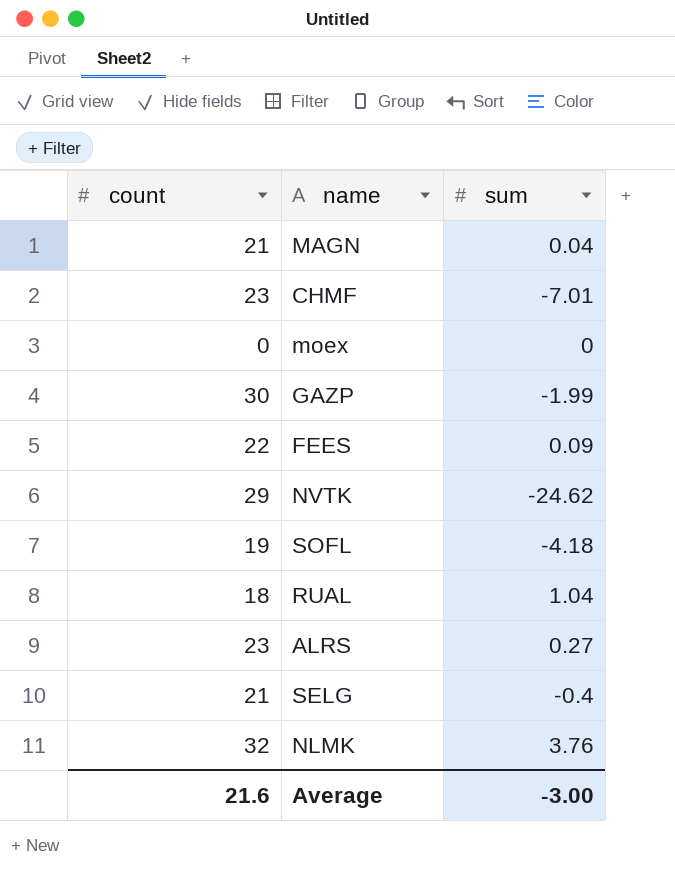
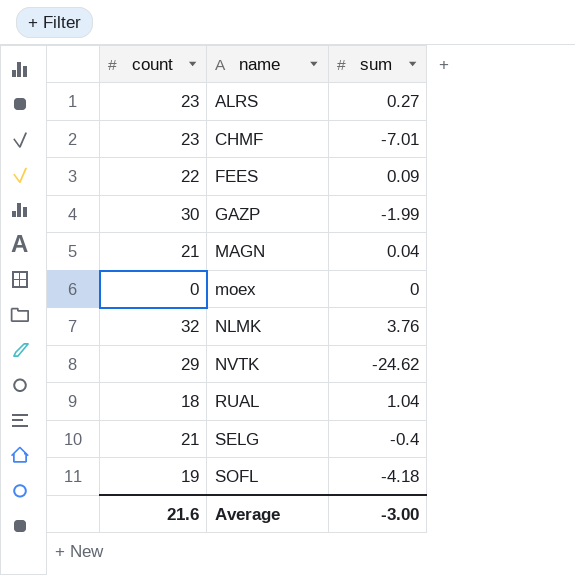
row order: none -> name ascending

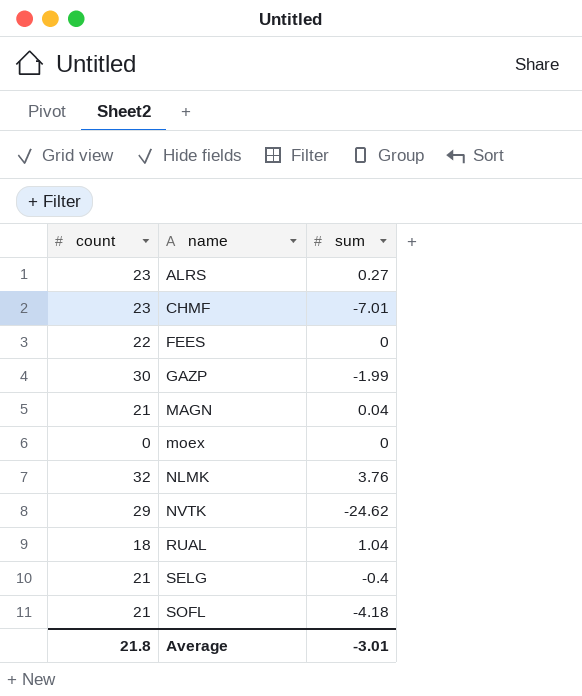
FEES | sum: 0.09 -> 0
SOFL | count: 19 -> 21
Average | count: 21.6 -> 21.8
Average | sum: -3.00 -> -3.01

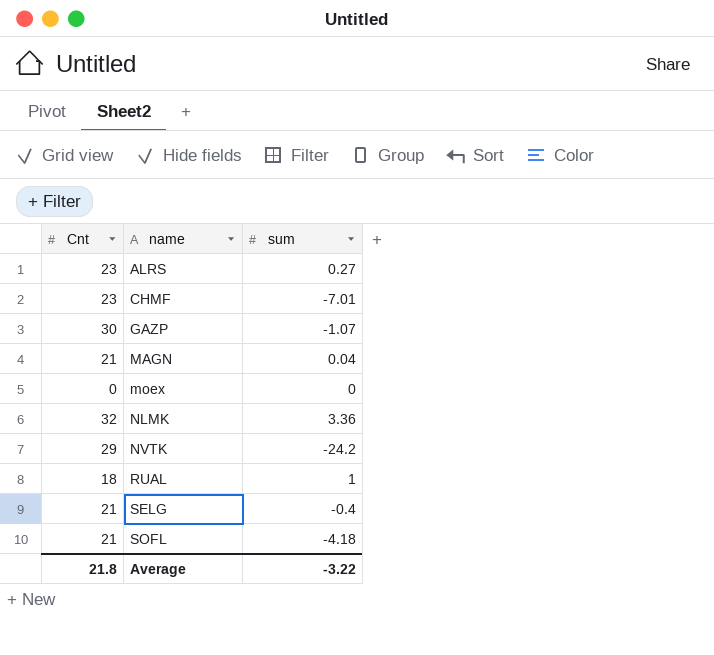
column name: count -> Cnt
row FEES: 22 | 0 -> none
GAZP | sum: -1.99 -> -1.07
NLMK | sum: 3.76 -> 3.36
NVTK | sum: -24.62 -> -24.2
RUAL | sum: 1.04 -> 1
Average | sum: -3.01 -> -3.22

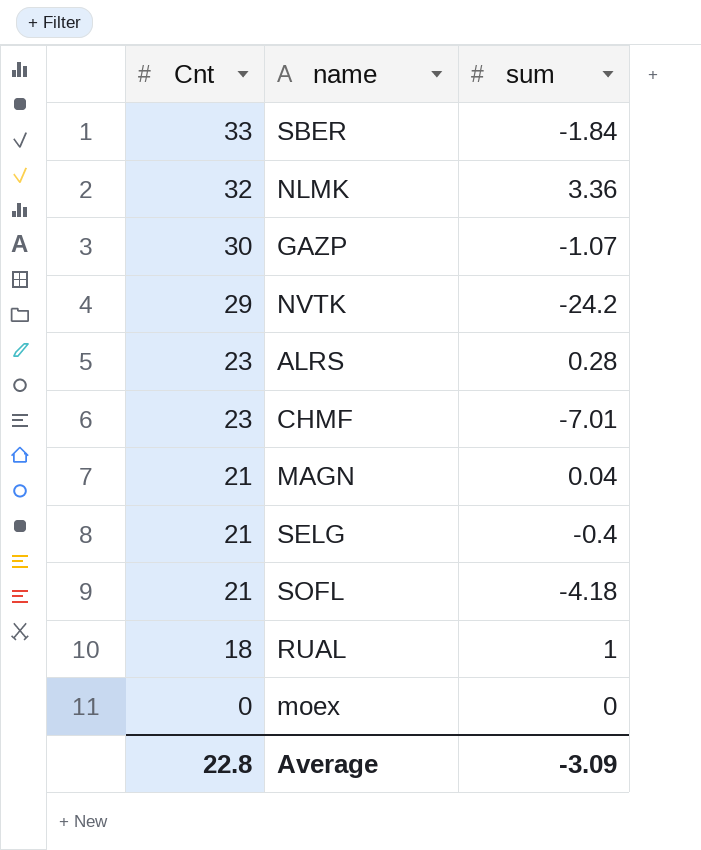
row order: name ascending -> Cnt descending
row SBER: none -> 33 | -1.84
ALRS | sum: 0.27 -> 0.28
Average | Cnt: 21.8 -> 22.8
Average | sum: -3.22 -> -3.09

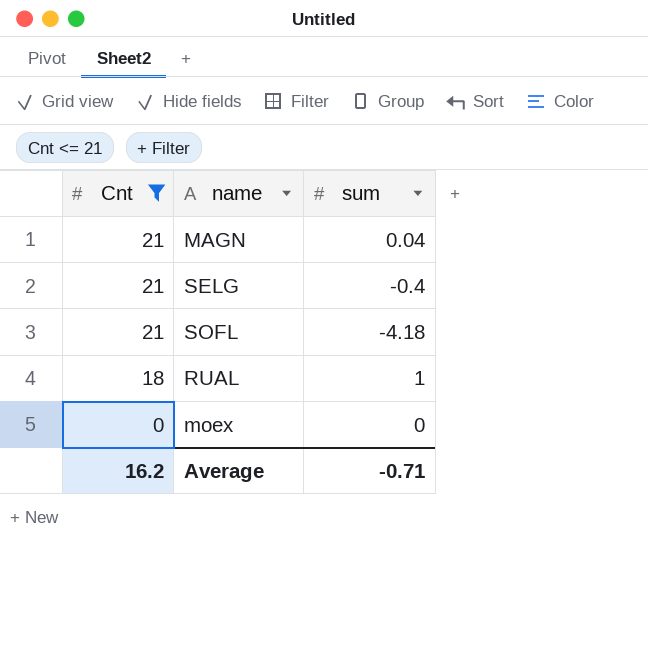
filter: none -> Cnt <= 21
Average | Cnt: 22.8 -> 16.2
Average | sum: -3.09 -> -0.71

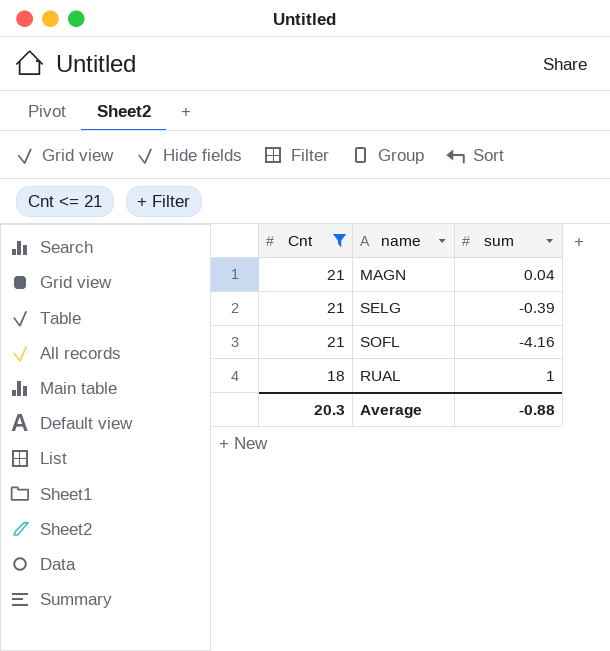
row moex: 0 | 0 -> none
SELG | sum: -0.4 -> -0.39
SOFL | sum: -4.18 -> -4.16
Average | Cnt: 16.2 -> 20.3
Average | sum: -0.71 -> -0.88

